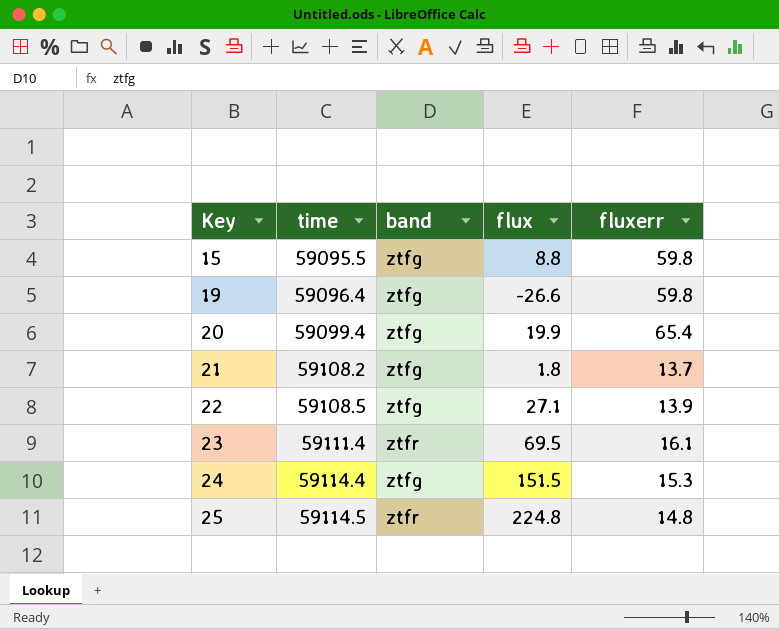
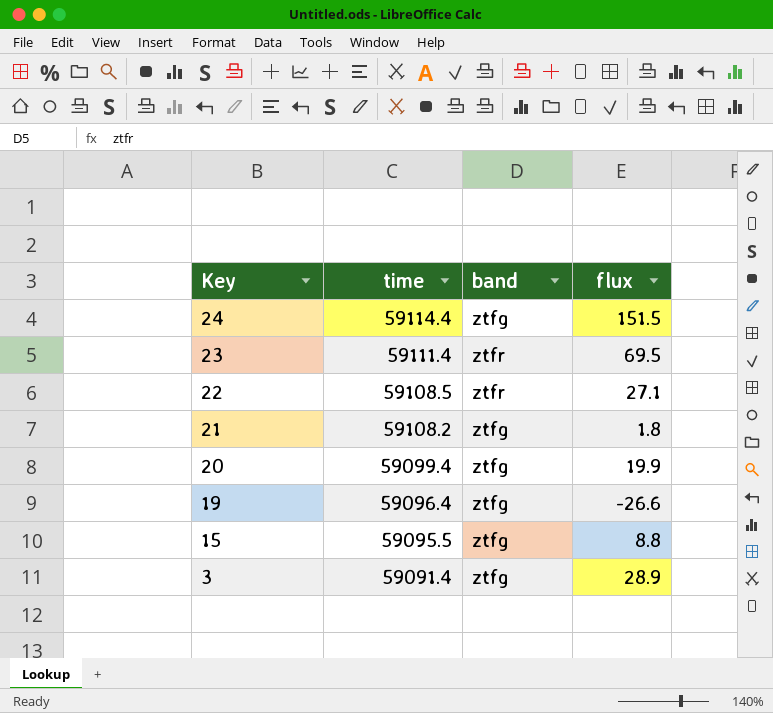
row order: Key ascending -> Key descending
column fluxerr | position: 5 -> none
row 25: 59114.5 | ztfr | 224.8 | 14.8 -> none
22 | band: ztfg -> ztfr
row 3: none -> 59091.4 | ztfg | 28.9

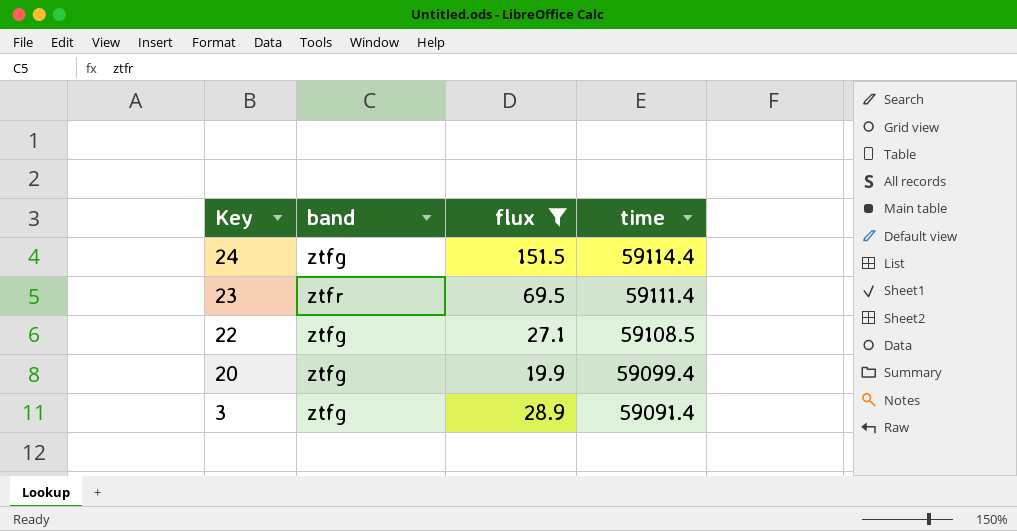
filter: none -> flux >= 19.9
column time | position: 2 -> 4
22 | band: ztfr -> ztfg

